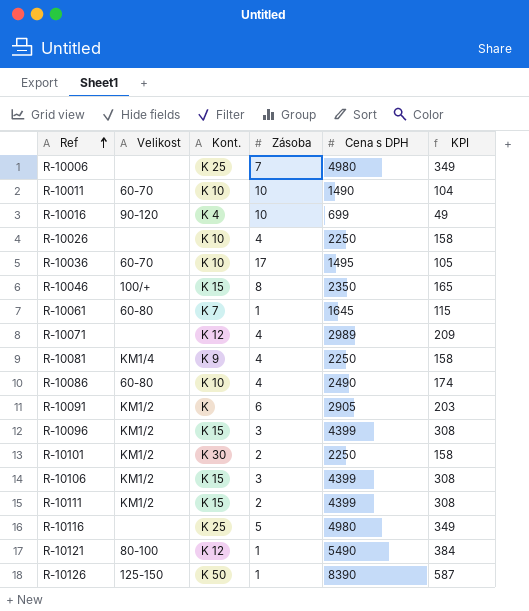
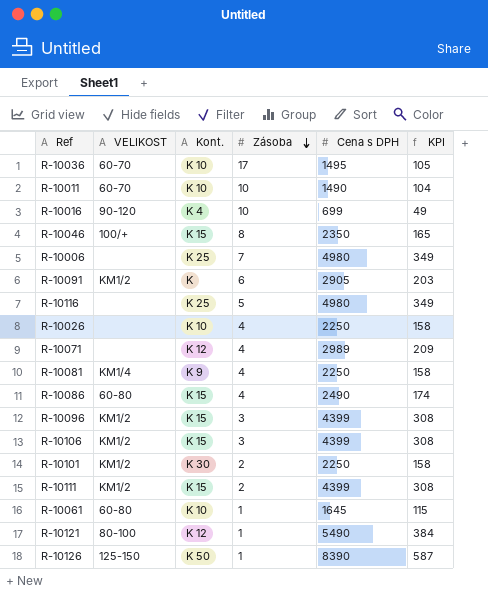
row order: Ref ascending -> Zásoba descending
column name: Velikost -> VELIKOST
R-10086 | Kont.: K 10 -> K 15
R-10061 | Kont.: K 7 -> K 10

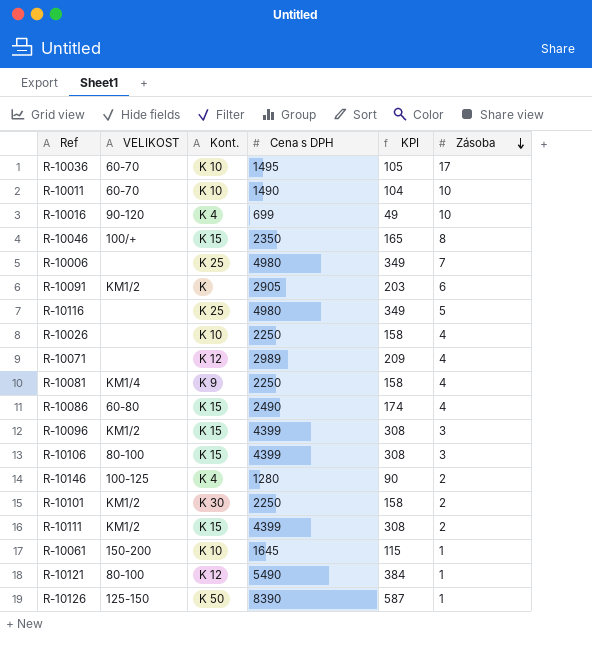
column Zásoba | position: 4 -> 6
R-10106 | VELIKOST: KM1/2 -> 80-100
row R-10146: none -> 100-125 | K 4 | 1280 | 90 | 2
R-10061 | VELIKOST: 60-80 -> 150-200

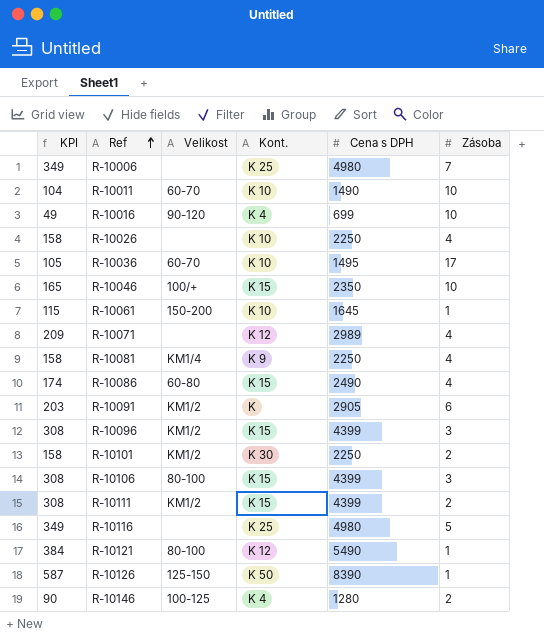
row order: Zásoba descending -> Ref ascending
column KPI | position: 5 -> 1
column name: VELIKOST -> Velikost
R-10046 | Zásoba: 8 -> 10

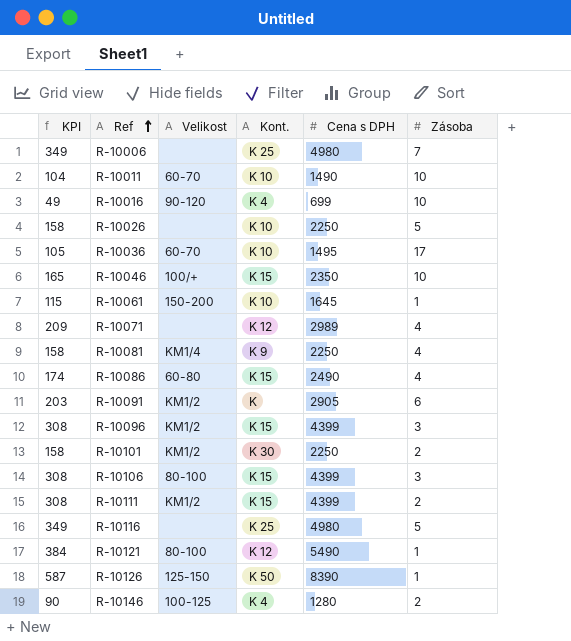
R-10026 | Zásoba: 4 -> 5

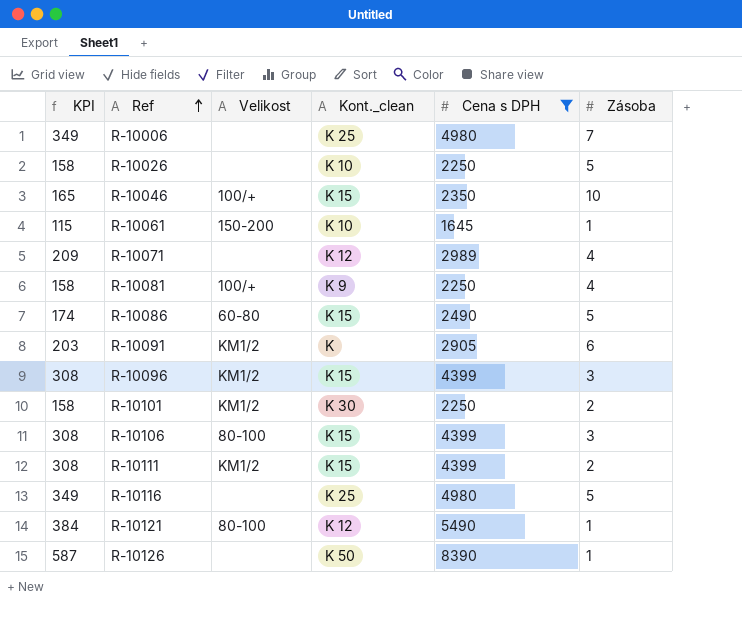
filter: none -> Cena s DPH >= 1645
column name: Kont. -> Kont._clean
R-10081 | Velikost: KM1/4 -> 100/+
R-10086 | Zásoba: 4 -> 5
R-10126 | Velikost: 125-150 -> none

